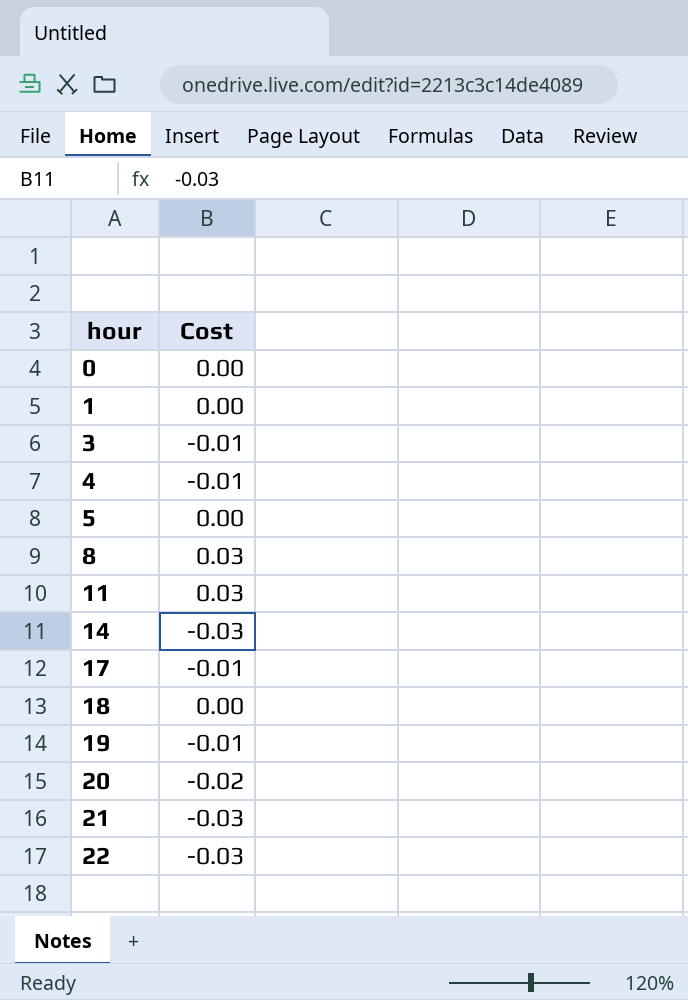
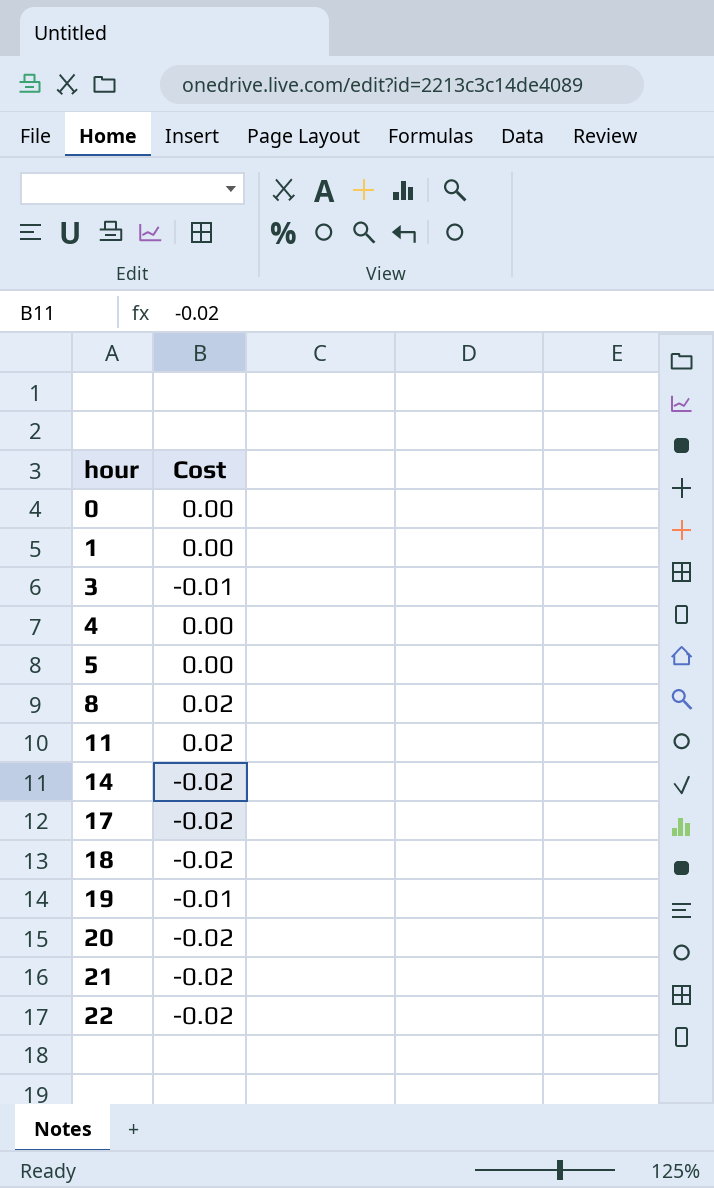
4 | Cost: -0.01 -> 0.00
8 | Cost: 0.03 -> 0.02
11 | Cost: 0.03 -> 0.02
14 | Cost: -0.03 -> -0.02
17 | Cost: -0.01 -> -0.02
18 | Cost: 0.00 -> -0.02
21 | Cost: -0.03 -> -0.02
22 | Cost: -0.03 -> -0.02

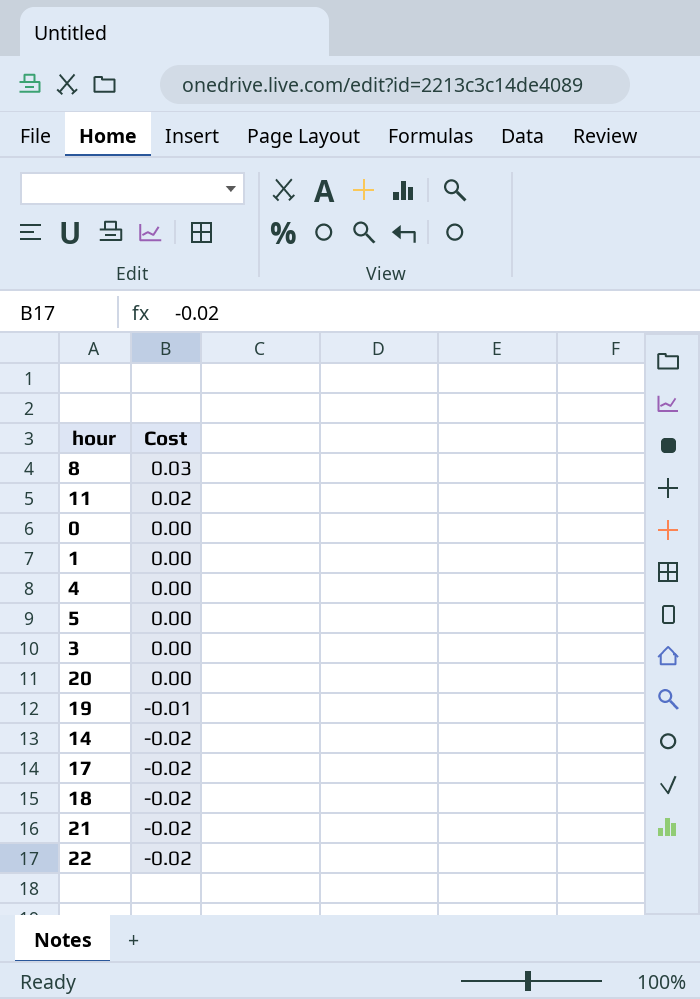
row order: hour ascending -> Cost descending
8 | Cost: 0.02 -> 0.03
3 | Cost: -0.01 -> 0.00
20 | Cost: -0.02 -> 0.00

